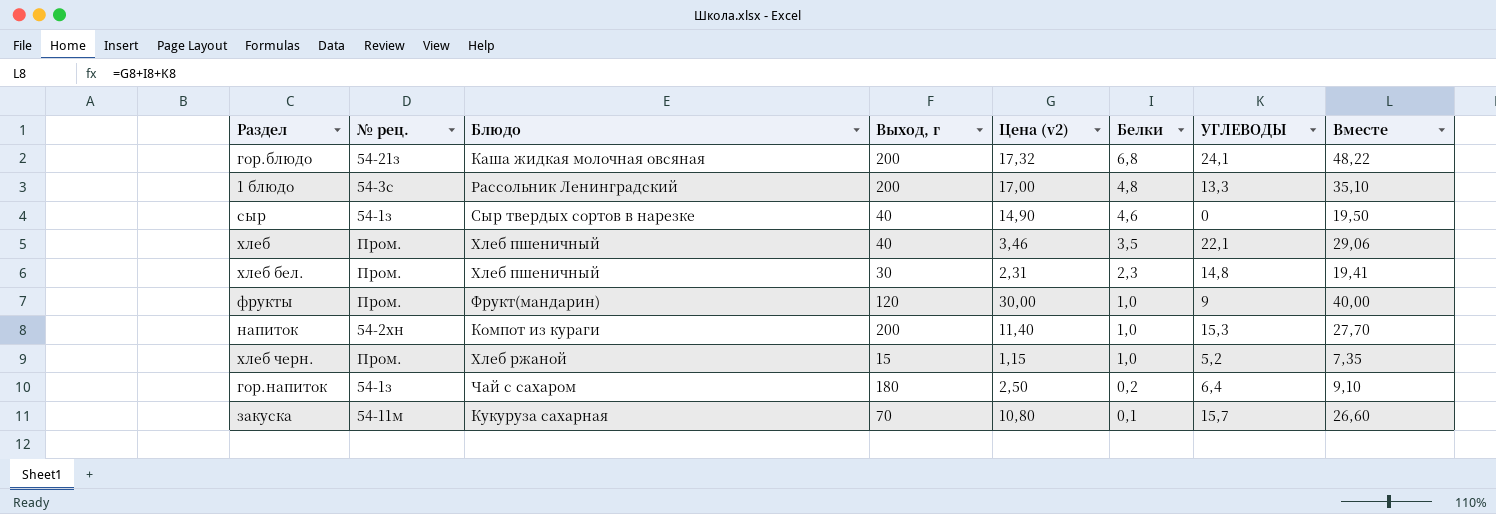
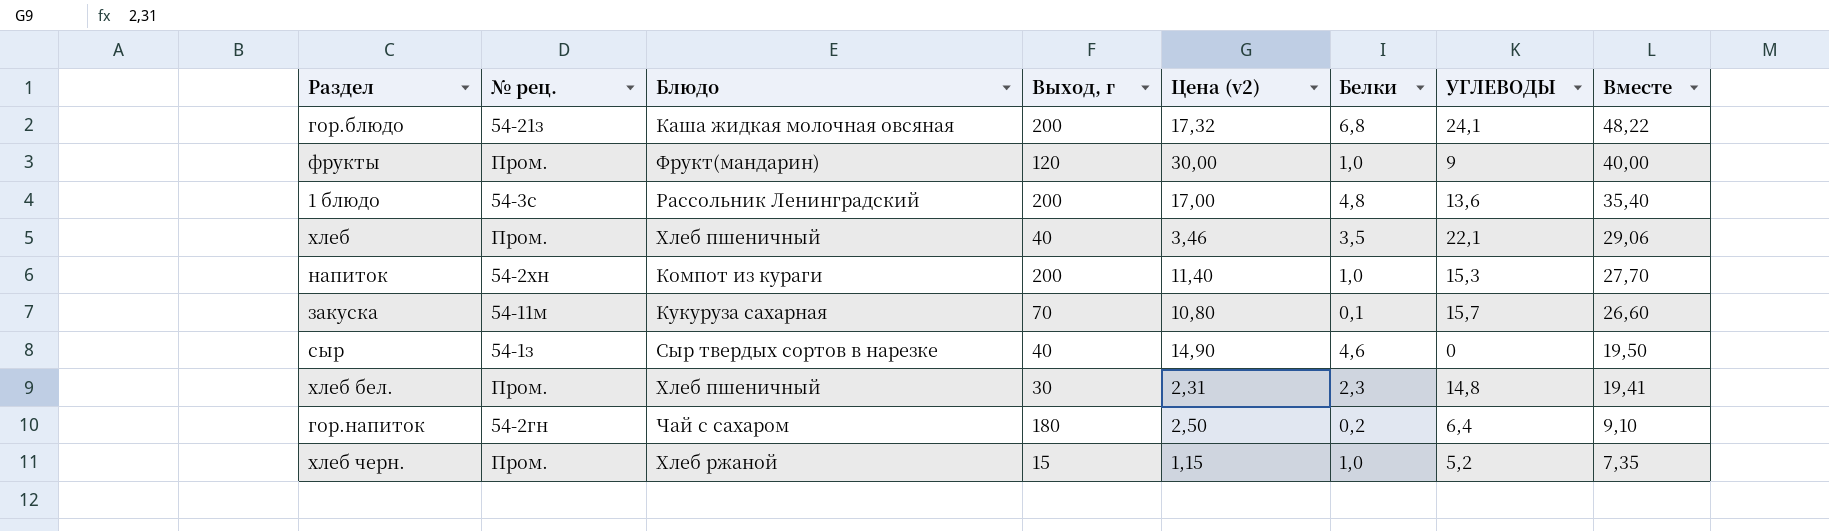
row order: Белки descending -> Вместе descending
1 блюдо | УГЛЕВОДЫ: 13,3 -> 13,6
1 блюдо | Вместе: 35,10 -> 35,40
гор.напиток | № рец.: 54-1з -> 54-2гн

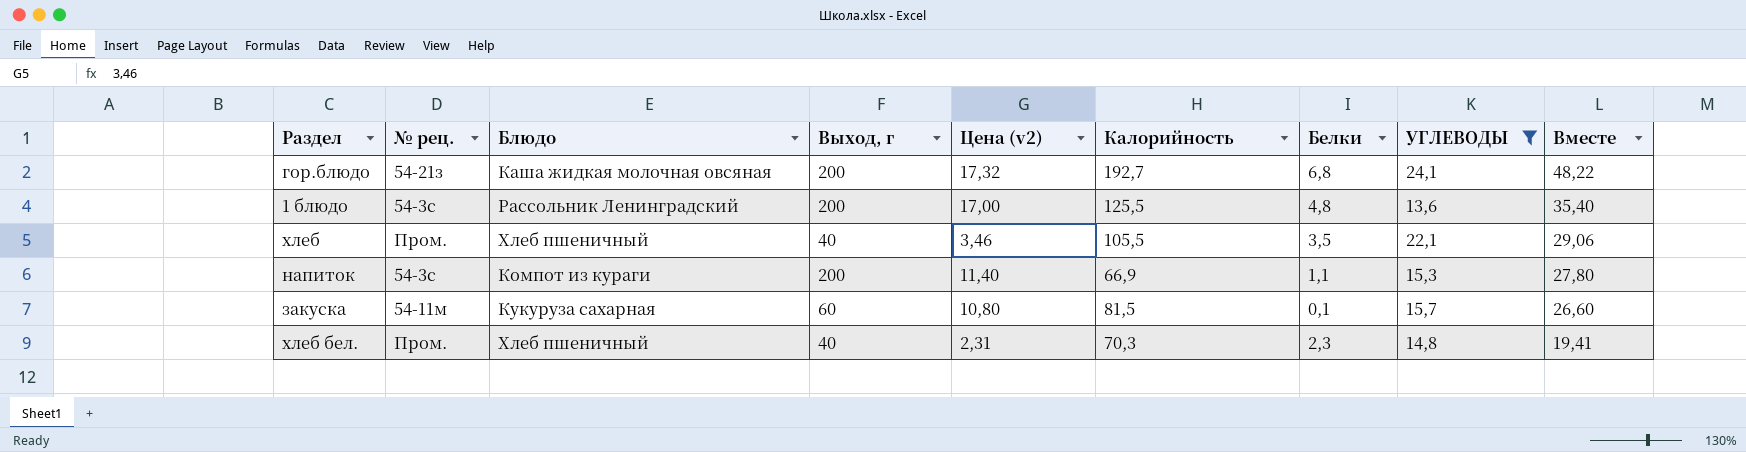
filter: none -> УГЛЕВОДЫ >= 13,6
column Калорийность | position: none -> 6
напиток | № рец.: 54-2хн -> 54-3с
напиток | Белки: 1,0 -> 1,1
напиток | Вместе: 27,70 -> 27,80
закуска | Выход, г: 70 -> 60
хлеб бел. | Выход, г: 30 -> 40

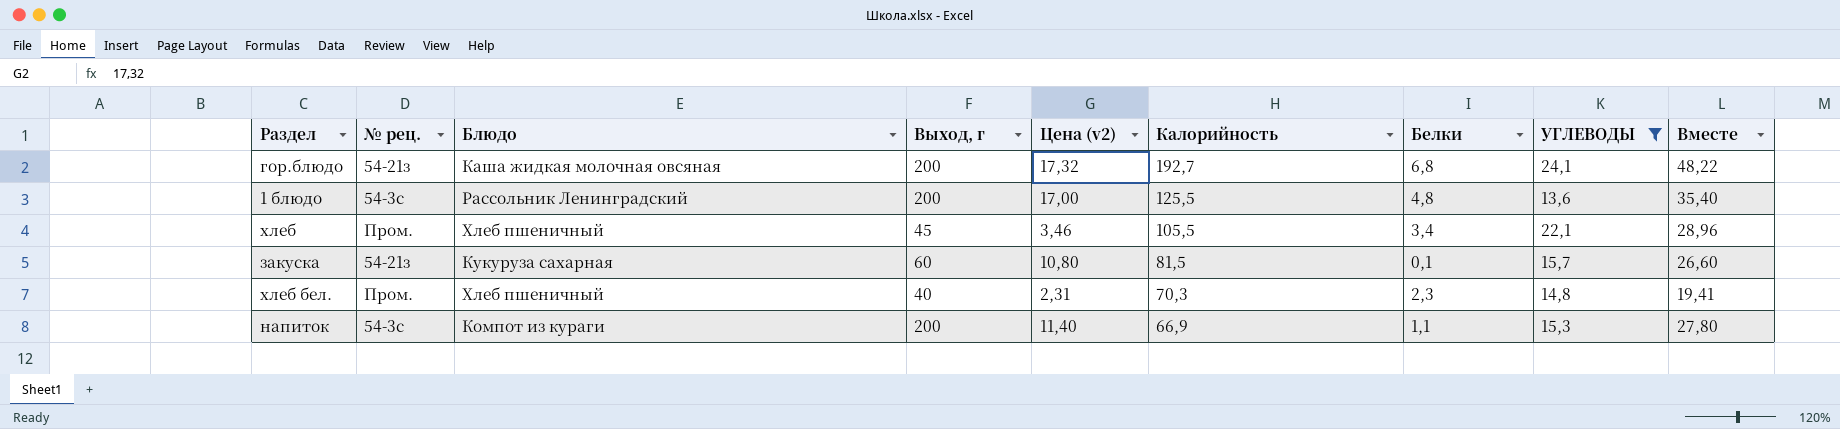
row order: Вместе descending -> Калорийность descending
хлеб | Выход, г: 40 -> 45
хлеб | Белки: 3,5 -> 3,4
хлеб | Вместе: 29,06 -> 28,96
закуска | № рец.: 54-11м -> 54-21з

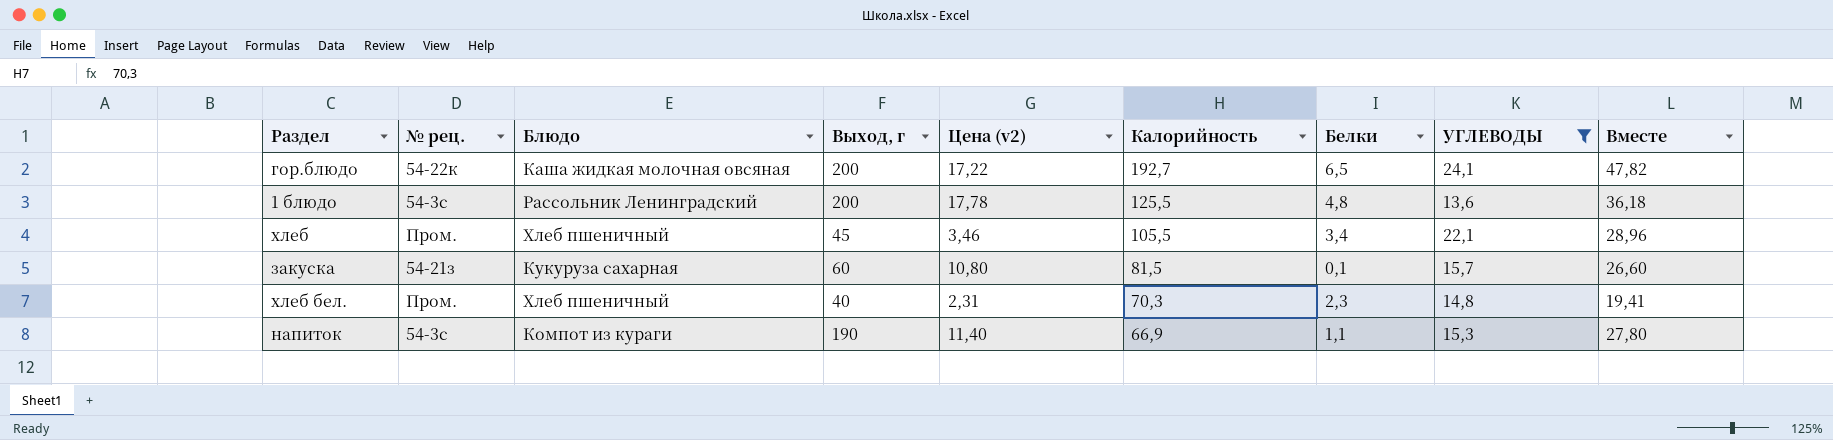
гор.блюдо | № рец.: 54-21з -> 54-22к
гор.блюдо | Цена (v2): 17,32 -> 17,22
гор.блюдо | Белки: 6,8 -> 6,5
гор.блюдо | Вместе: 48,22 -> 47,82
1 блюдо | Цена (v2): 17,00 -> 17,78
1 блюдо | Вместе: 35,40 -> 36,18
напиток | Выход, г: 200 -> 190

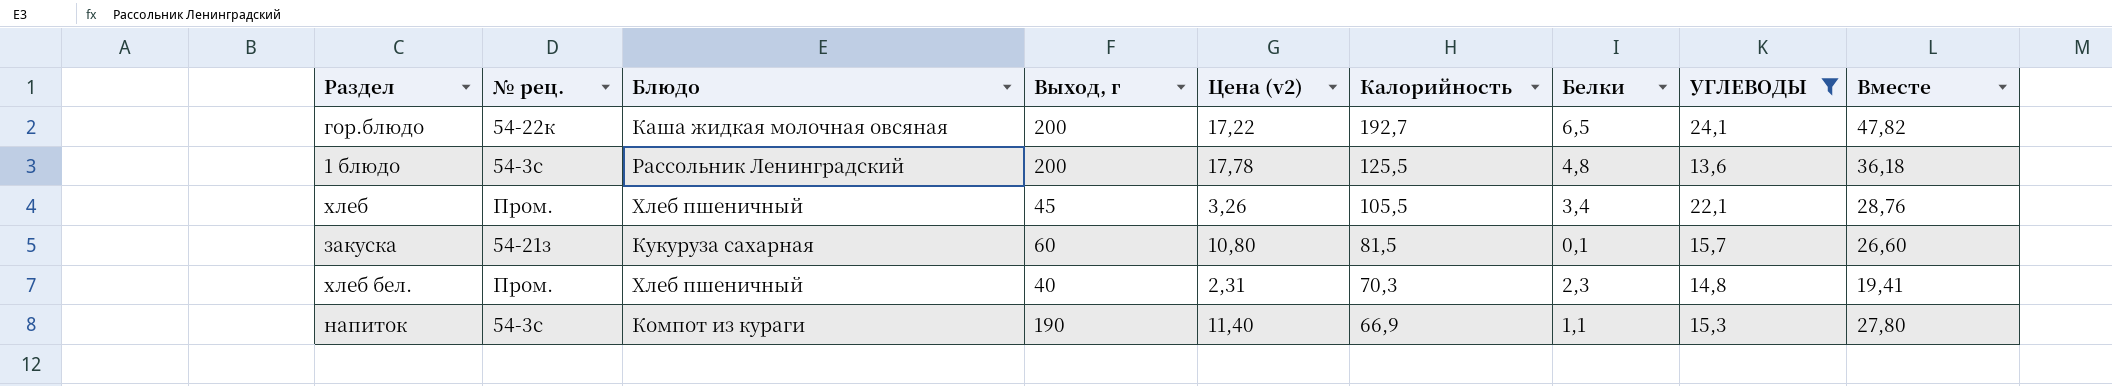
хлеб | Цена (v2): 3,46 -> 3,26
хлеб | Вместе: 28,96 -> 28,76

